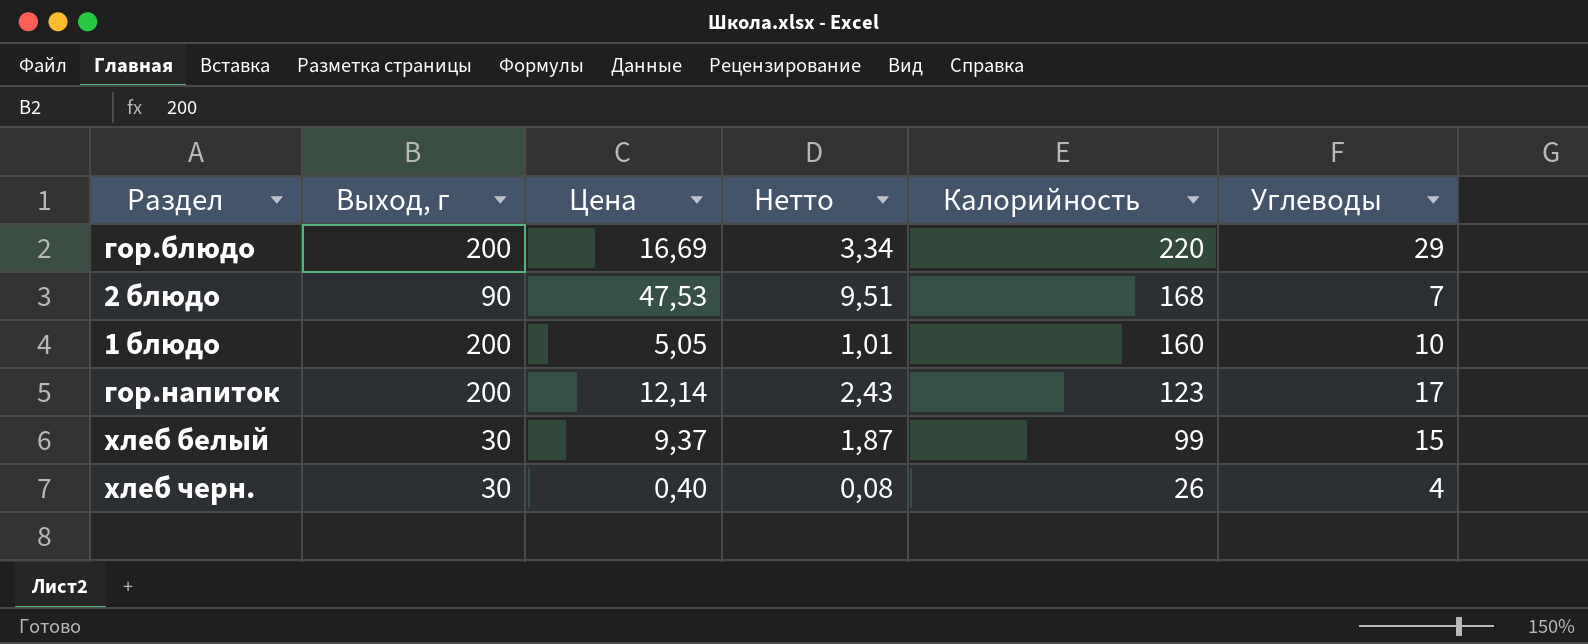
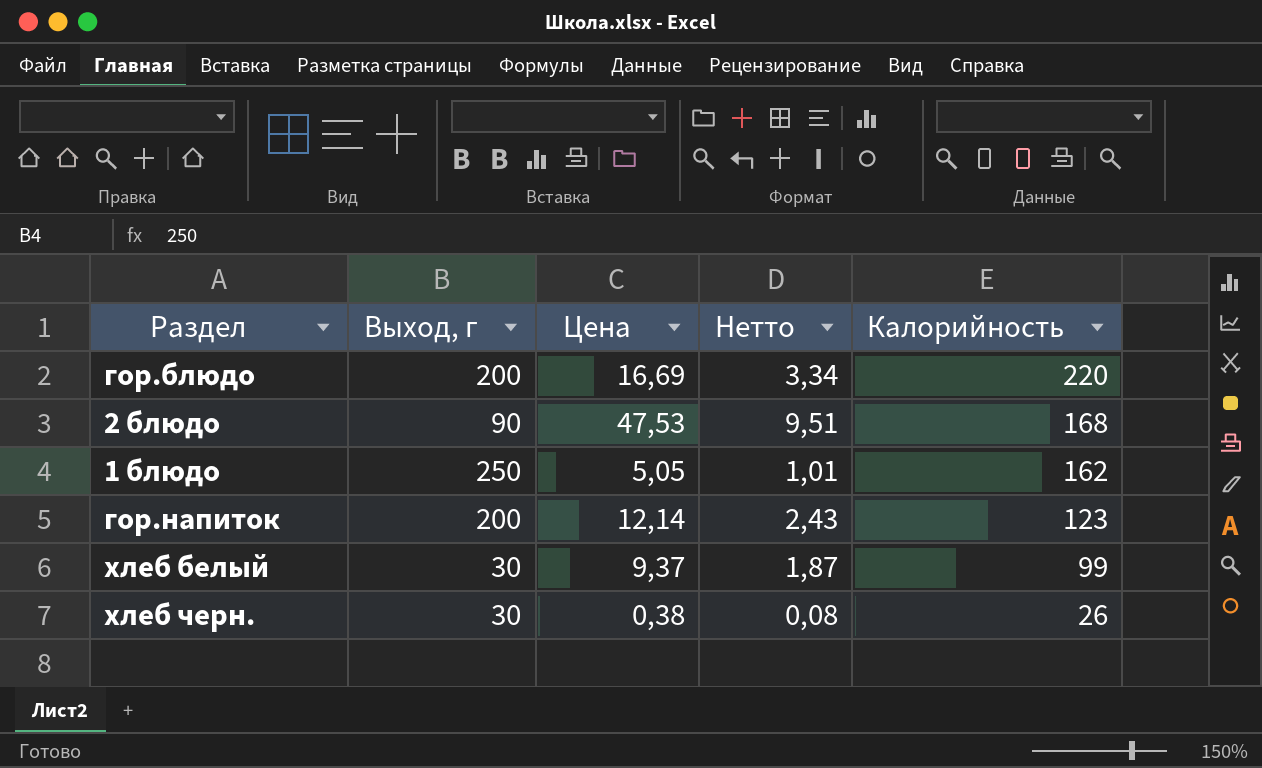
column Углеводы | position: 6 -> none
1 блюдо | Выход, г: 200 -> 250
1 блюдо | Калорийность: 160 -> 162
хлеб черн. | Цена: 0,40 -> 0,38

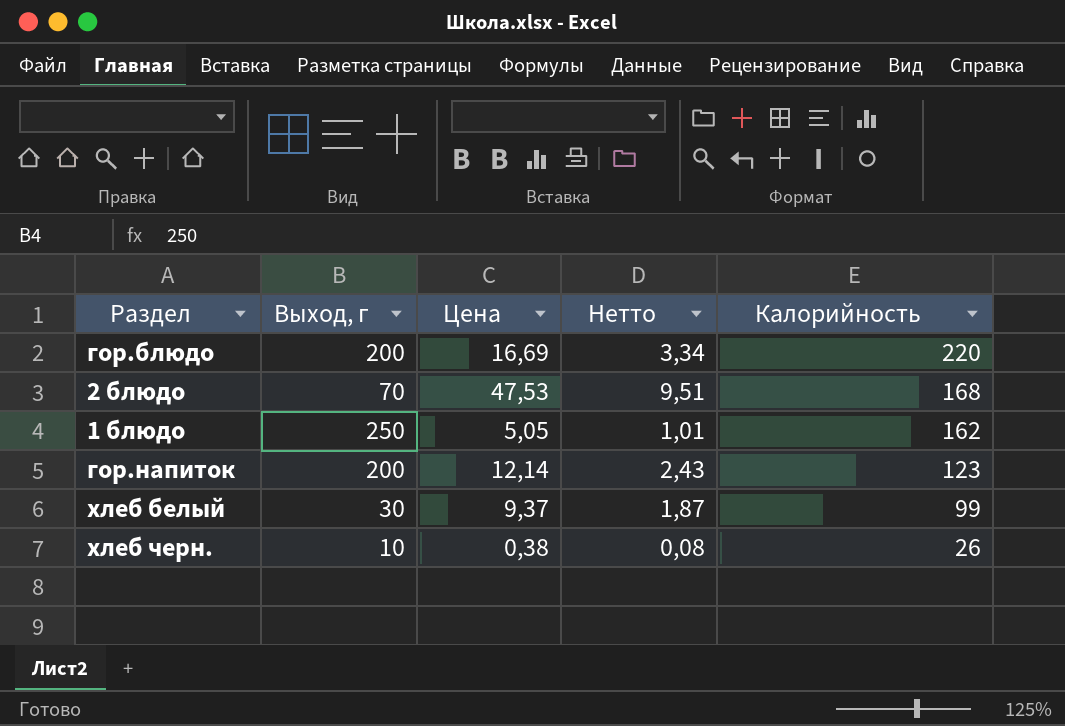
2 блюдо | Выход, г: 90 -> 70
хлеб черн. | Выход, г: 30 -> 10

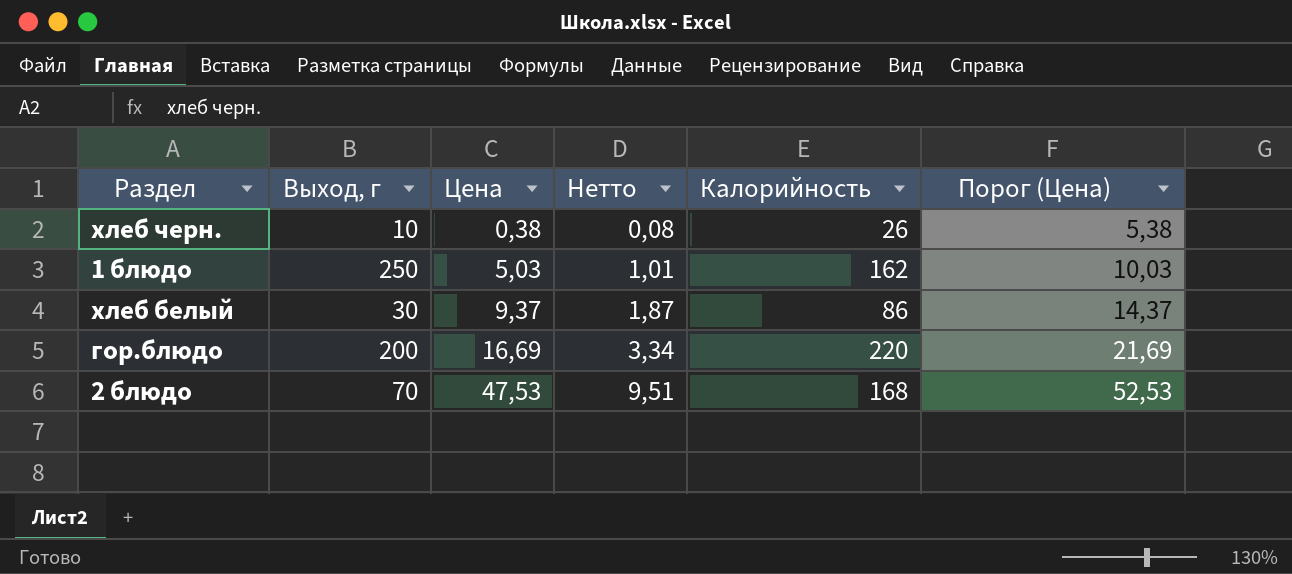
row order: Калорийность descending -> Цена ascending
column Порог (Цена) | formula: none -> [Цена] + 5
row гор.напиток: 200 | 12,14 | 2,43 | 123 -> none
1 блюдо | Цена: 5,05 -> 5,03
хлеб белый | Калорийность: 99 -> 86

